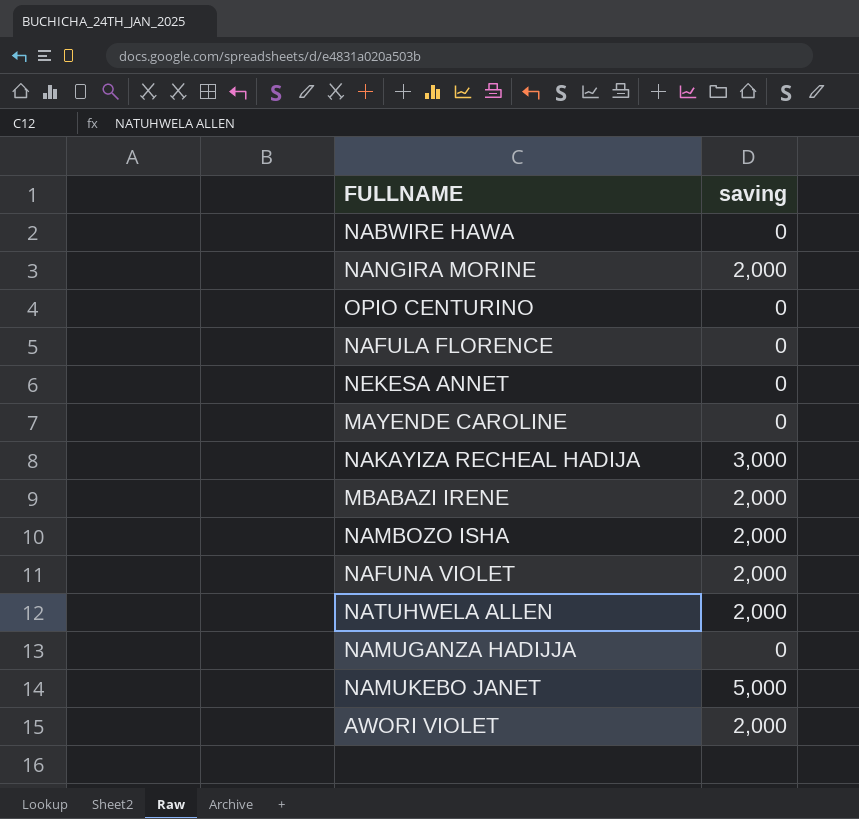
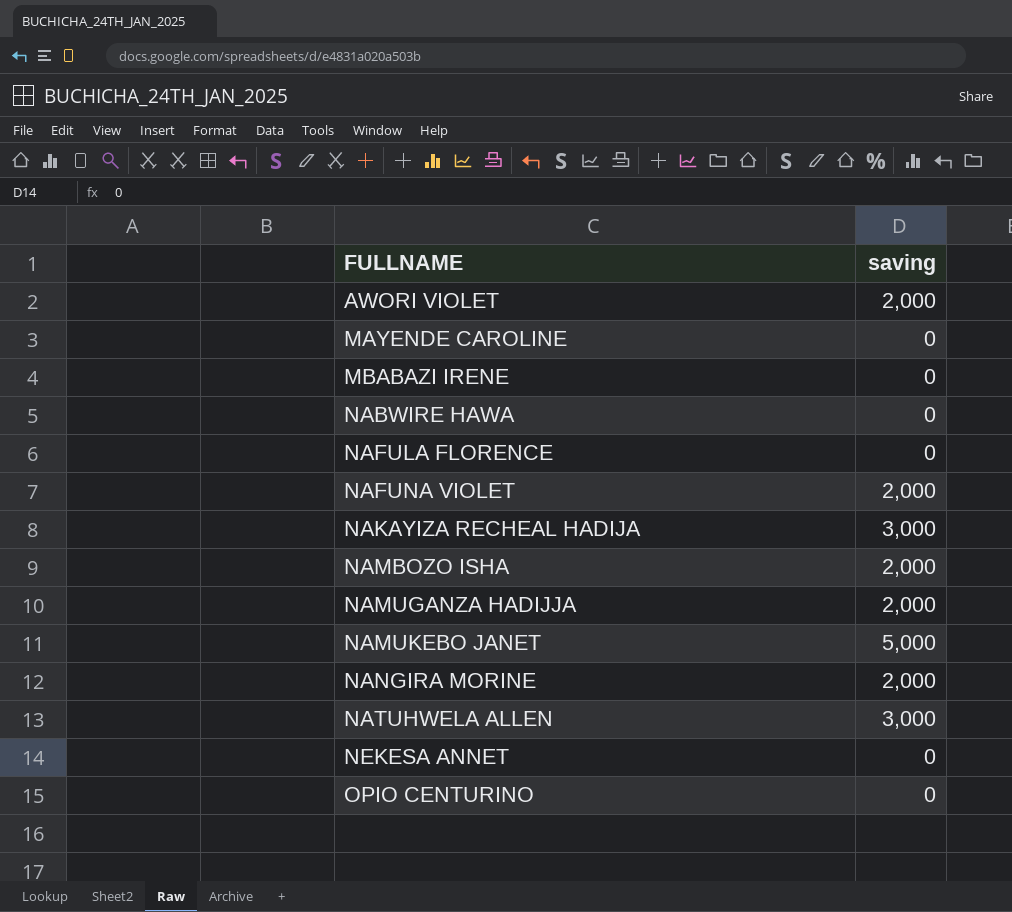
row order: none -> FULLNAME ascending
MBABAZI IRENE | saving: 2,000 -> 0
NAMUGANZA HADIJJA | saving: 0 -> 2,000
NATUHWELA ALLEN | saving: 2,000 -> 3,000

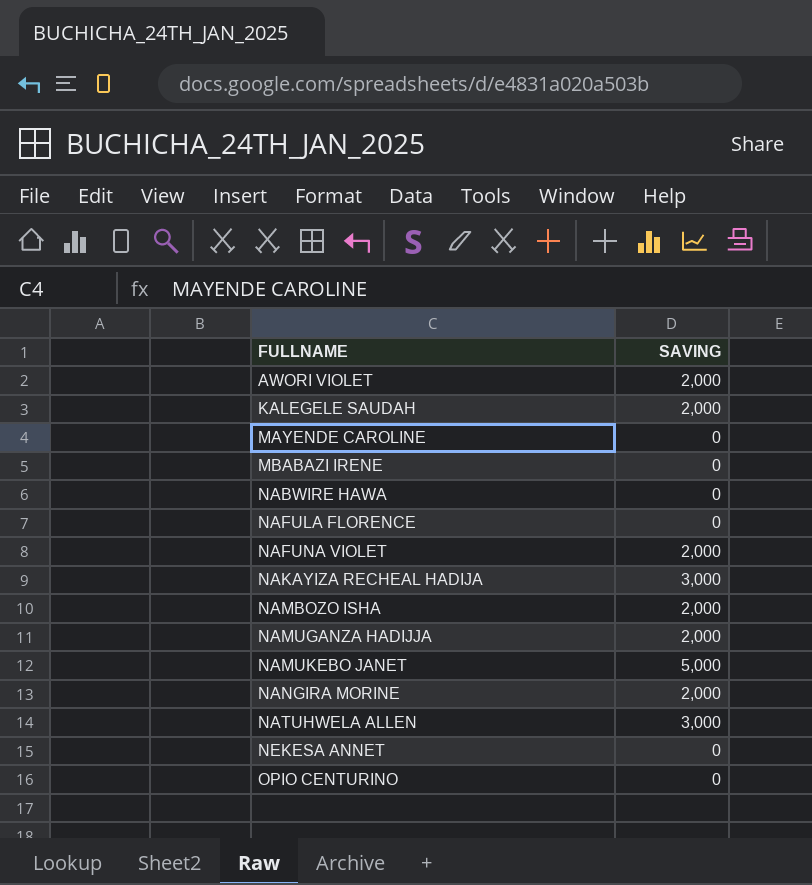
column name: saving -> SAVING
row KALEGELE SAUDAH: none -> 2,000

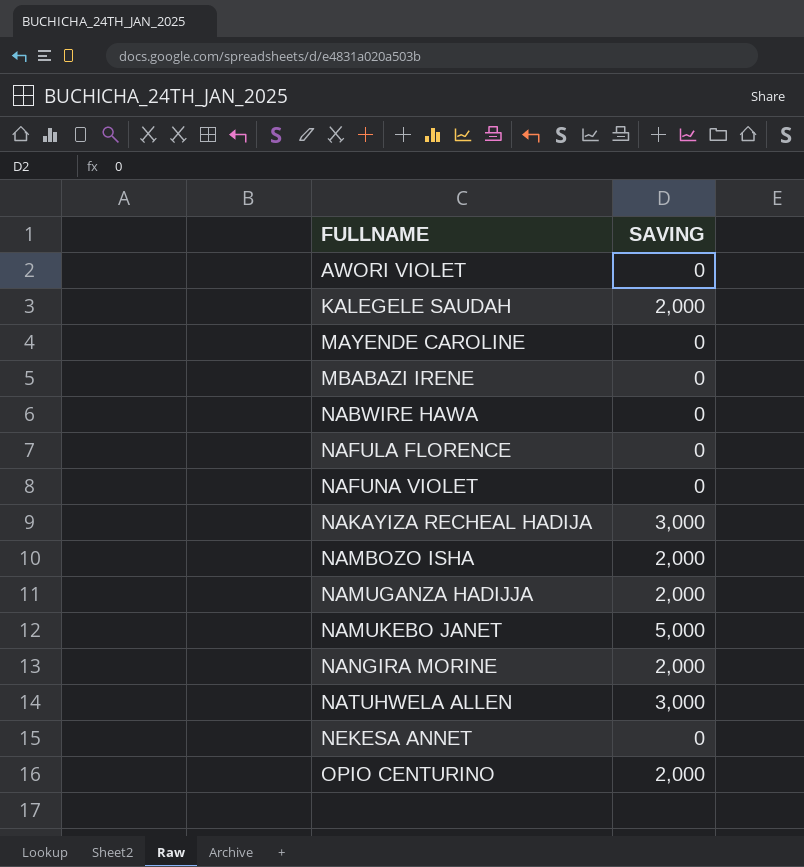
AWORI VIOLET | SAVING: 2,000 -> 0
NAFUNA VIOLET | SAVING: 2,000 -> 0
OPIO CENTURINO | SAVING: 0 -> 2,000

